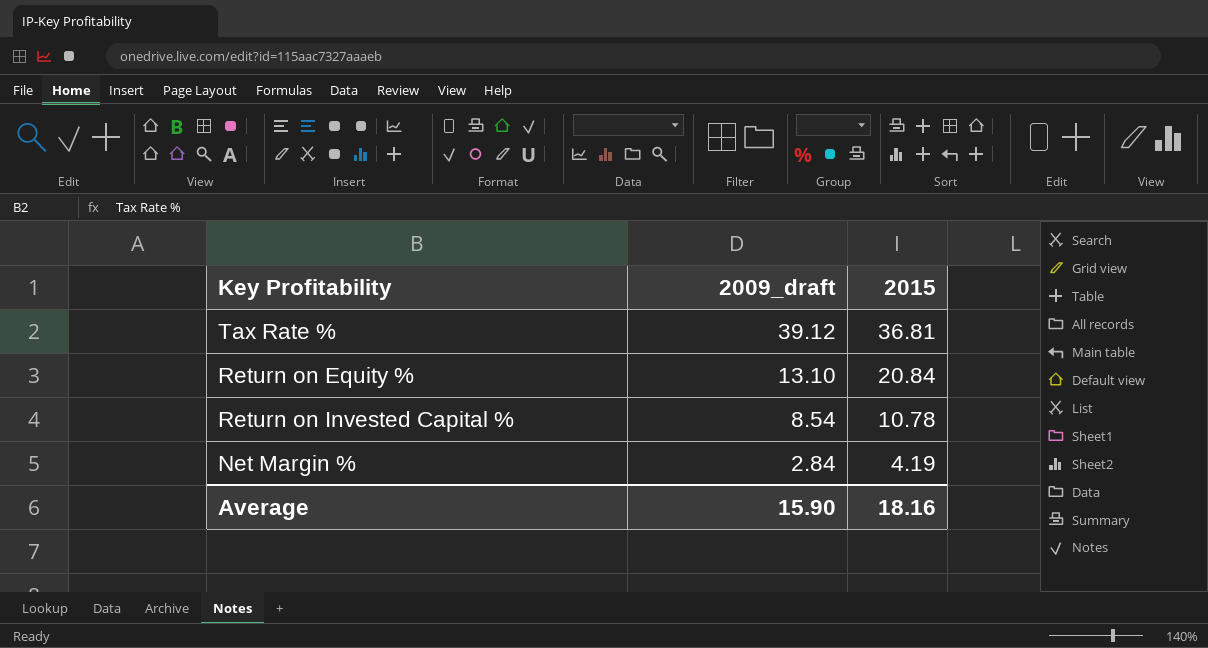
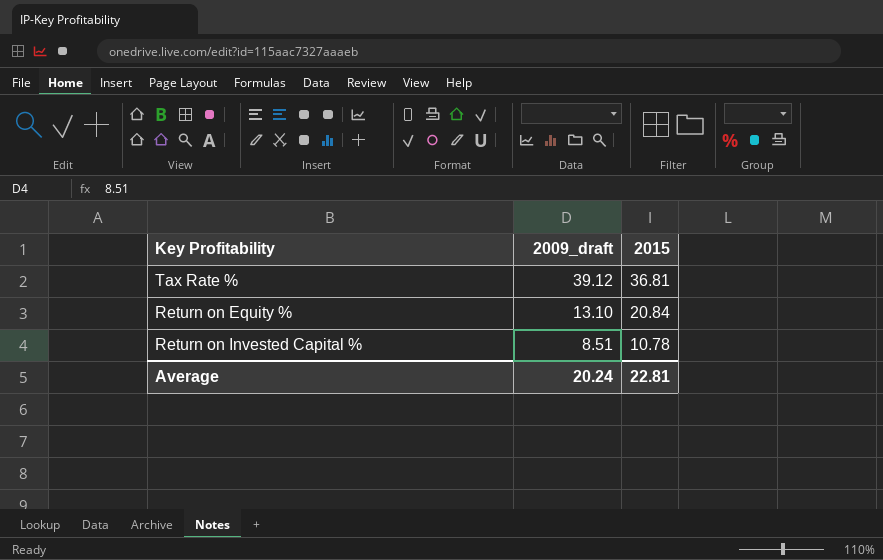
row Net Margin %: 2.84 | 4.19 -> none
Return on Invested Capital % | 2009_draft: 8.54 -> 8.51
Average | 2009_draft: 15.90 -> 20.24
Average | 2015: 18.16 -> 22.81

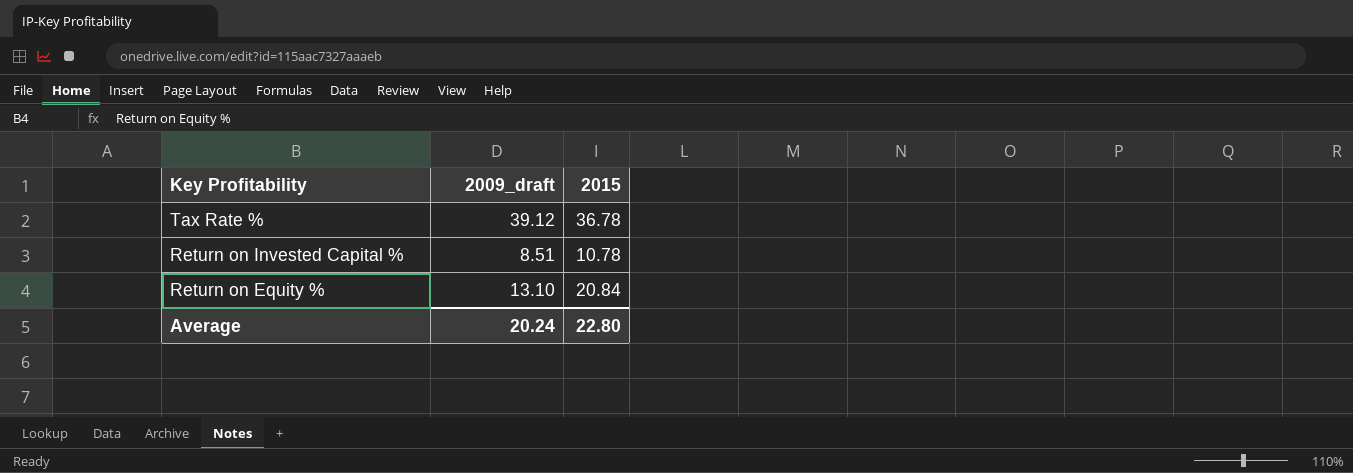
row order: 2009_draft descending -> Key Profitability descending
Tax Rate % | 2015: 36.81 -> 36.78
Average | 2015: 22.81 -> 22.80

